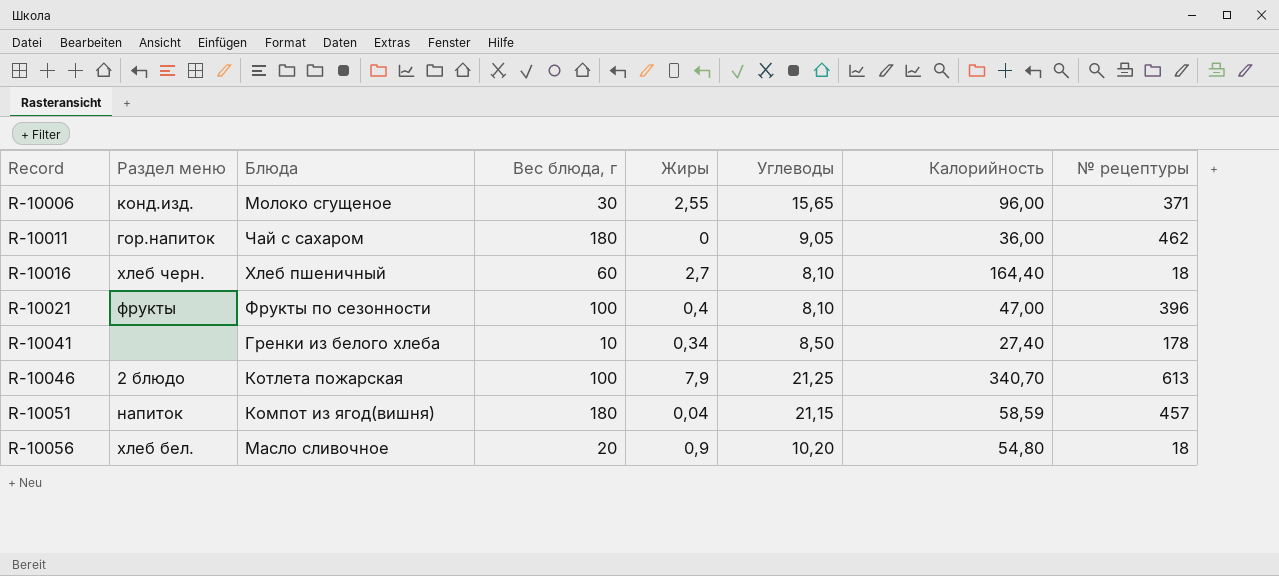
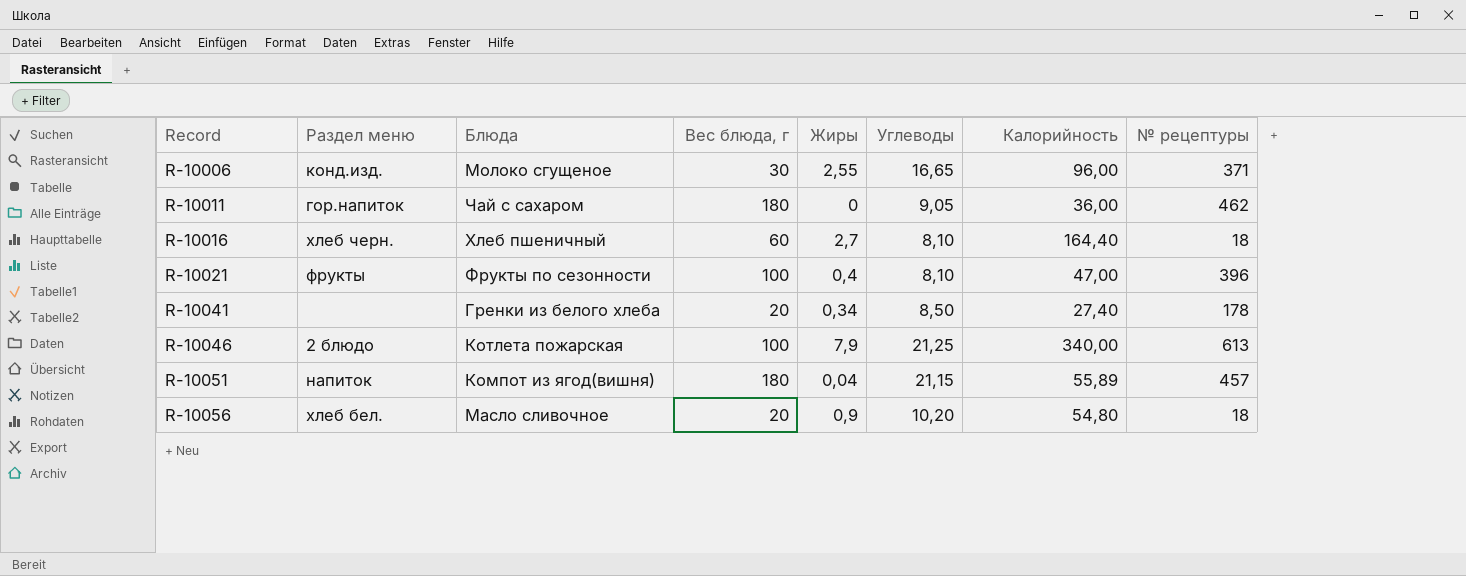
R-10006 | Углеводы: 15,65 -> 16,65
R-10041 | Вес блюда, г: 10 -> 20
R-10046 | Калорийность: 340,70 -> 340,00
R-10051 | Калорийность: 58,59 -> 55,89

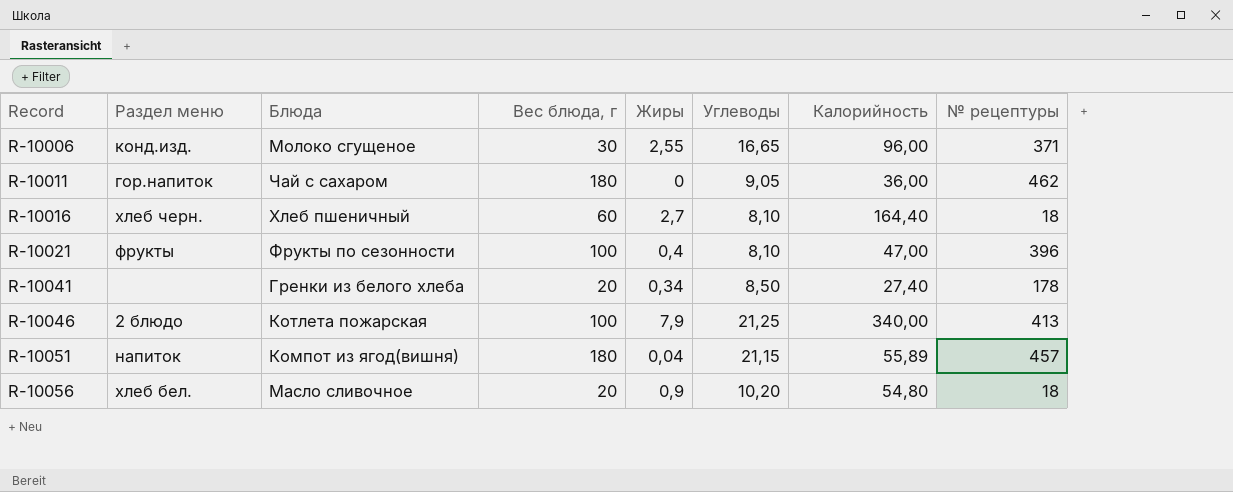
R-10046 | № рецептуры: 613 -> 413

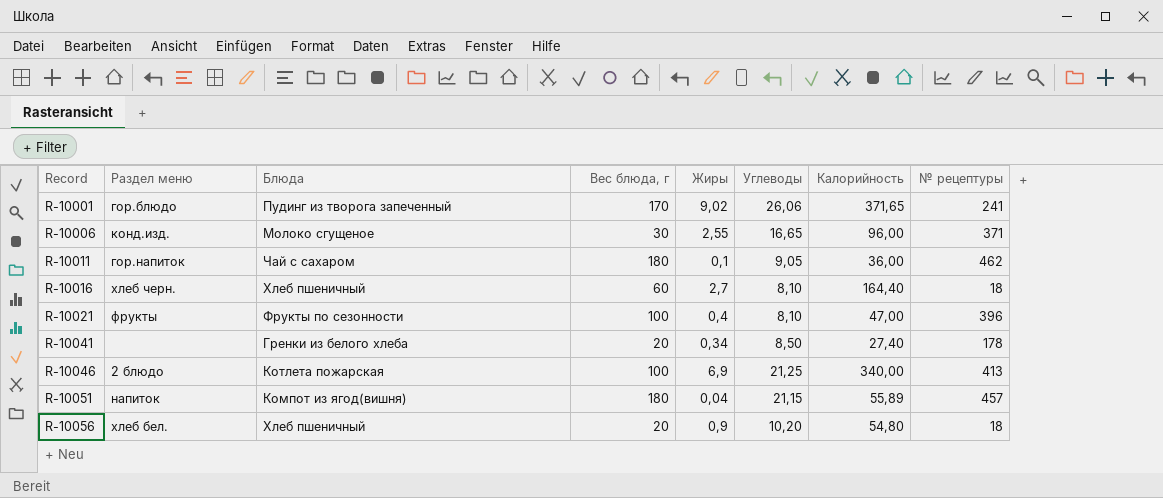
row R-10001: none -> гор.блюдо | Пудинг из творога запеченный | 170 | 9,02 | 26,06 | 371,65 | 241
R-10011 | Жиры: 0 -> 0,1
R-10046 | Жиры: 7,9 -> 6,9
R-10056 | Блюда: Масло сливочное -> Хлеб пшеничный

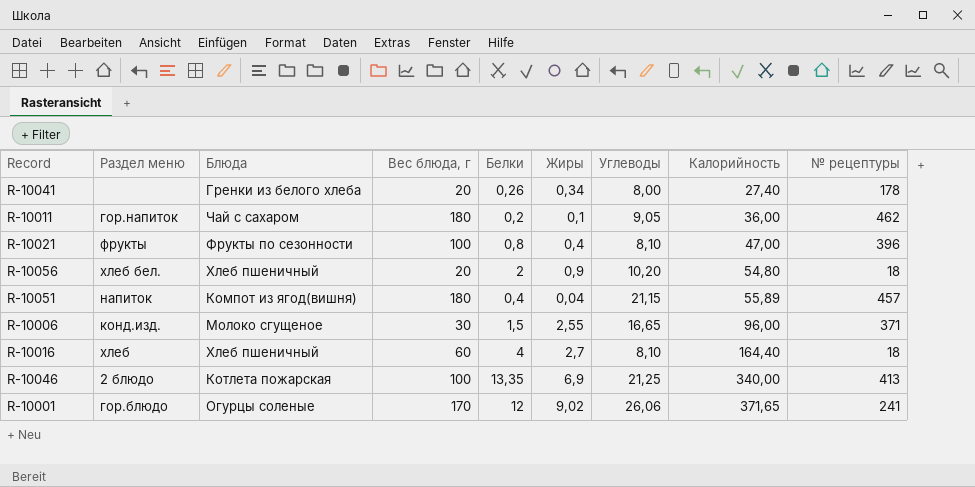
row order: Record ascending -> Калорийность ascending
column Белки | position: none -> 5
R-10041 | Углеводы: 8,50 -> 8,00
R-10016 | Раздел меню: хлеб черн. -> хлеб
R-10001 | Блюда: Пудинг из творога запеченный -> Огурцы соленые

